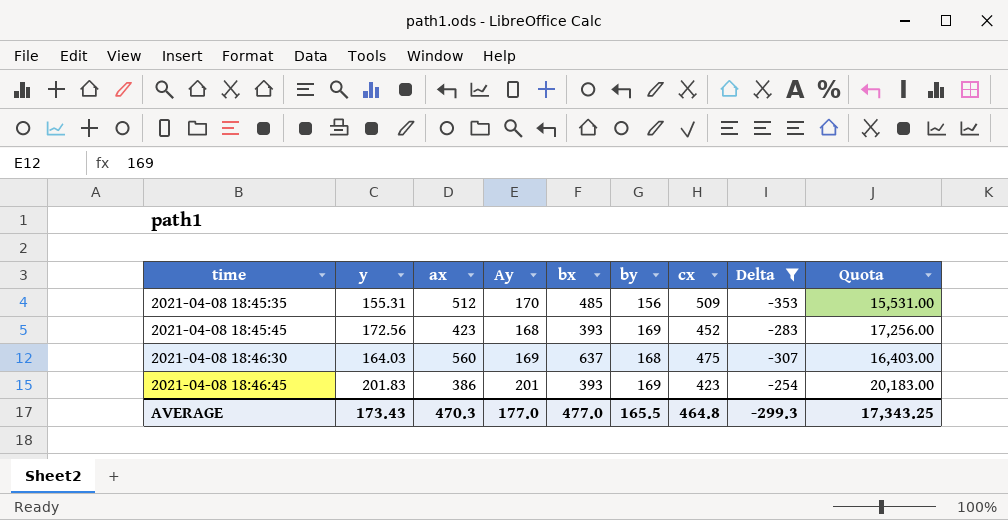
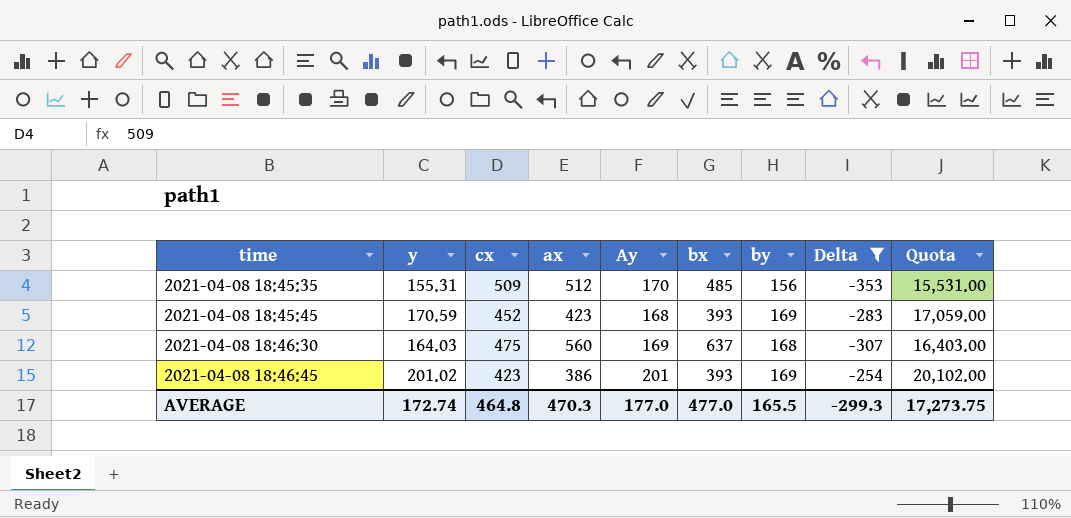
column cx | position: 7 -> 3
2021-04-08 18:45:45 | y: 172.56 -> 170.59
2021-04-08 18:45:45 | Quota: 17,256.00 -> 17,059.00
2021-04-08 18:46:45 | y: 201.83 -> 201.02
2021-04-08 18:46:45 | Quota: 20,183.00 -> 20,102.00
AVERAGE | y: 173.43 -> 172.74
AVERAGE | Quota: 17,343.25 -> 17,273.75

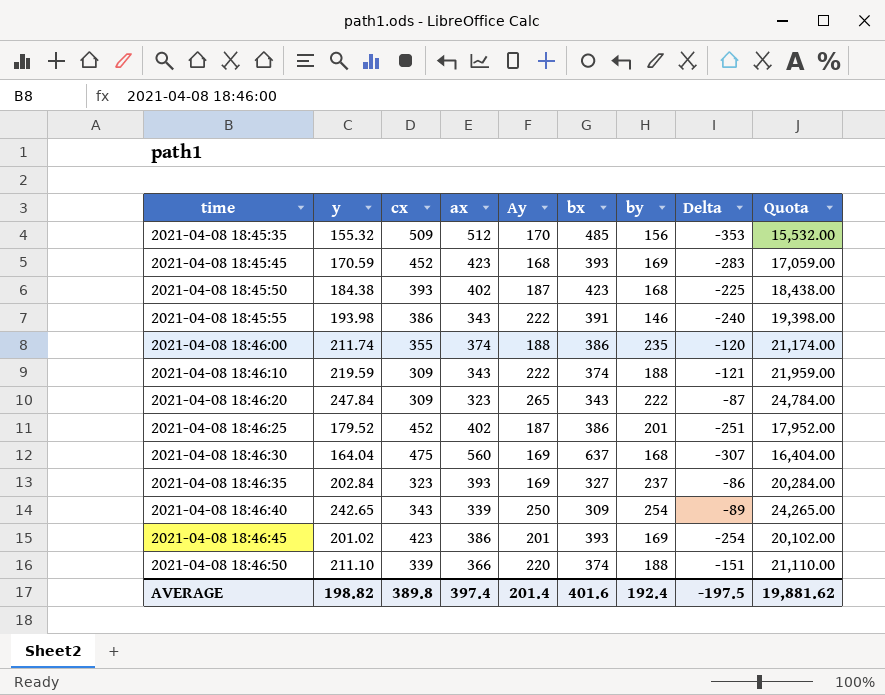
filter: Delta <= -254 -> none
2021-04-08 18:45:35 | y: 155.31 -> 155.32
2021-04-08 18:45:35 | Quota: 15,531.00 -> 15,532.00
2021-04-08 18:46:30 | y: 164.03 -> 164.04
2021-04-08 18:46:30 | Quota: 16,403.00 -> 16,404.00
AVERAGE | y: 172.74 -> 198.82
AVERAGE | cx: 464.8 -> 389.8
AVERAGE | ax: 470.3 -> 397.4
AVERAGE | Ay: 177.0 -> 201.4
AVERAGE | bx: 477.0 -> 401.6
AVERAGE | by: 165.5 -> 192.4
AVERAGE | Delta: -299.3 -> -197.5
AVERAGE | Quota: 17,273.75 -> 19,881.62

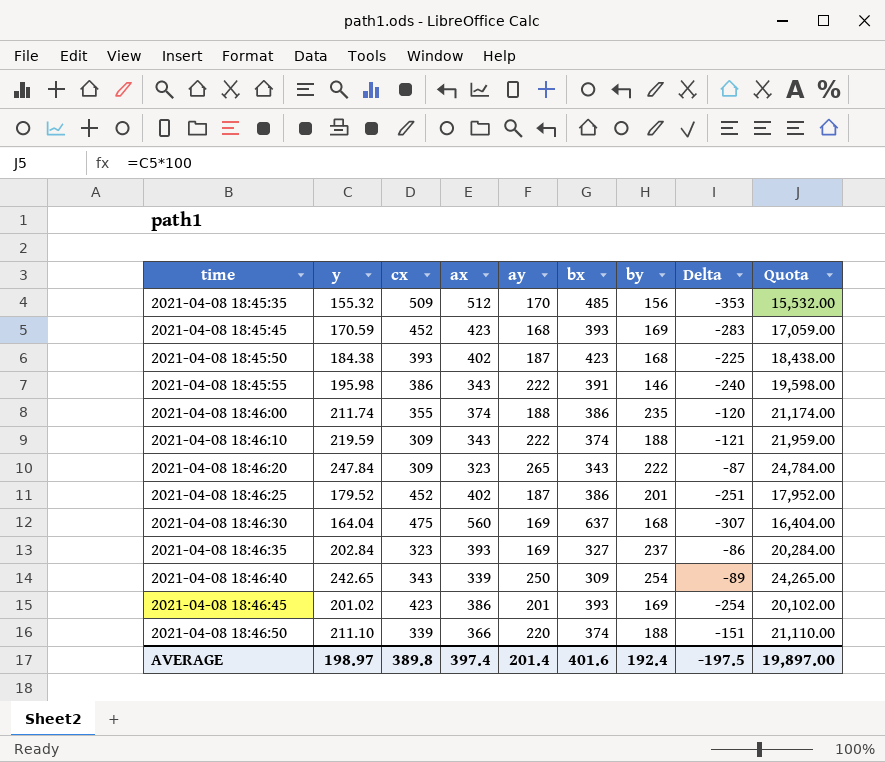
column name: Ay -> ay
2021-04-08 18:45:55 | y: 193.98 -> 195.98
2021-04-08 18:45:55 | Quota: 19,398.00 -> 19,598.00
AVERAGE | y: 198.82 -> 198.97
AVERAGE | Quota: 19,881.62 -> 19,897.00

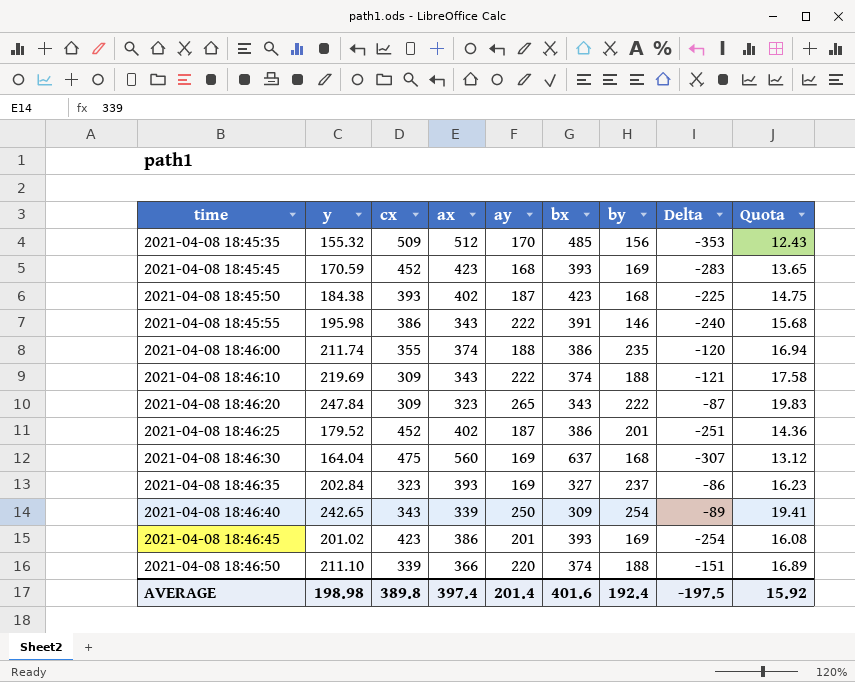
column Quota | formula: [y] * 100 -> [y] * 0.08
2021-04-08 18:46:10 | y: 219.59 -> 219.69
AVERAGE | y: 198.97 -> 198.98
AVERAGE | Quota: 19,897.00 -> 15.92

